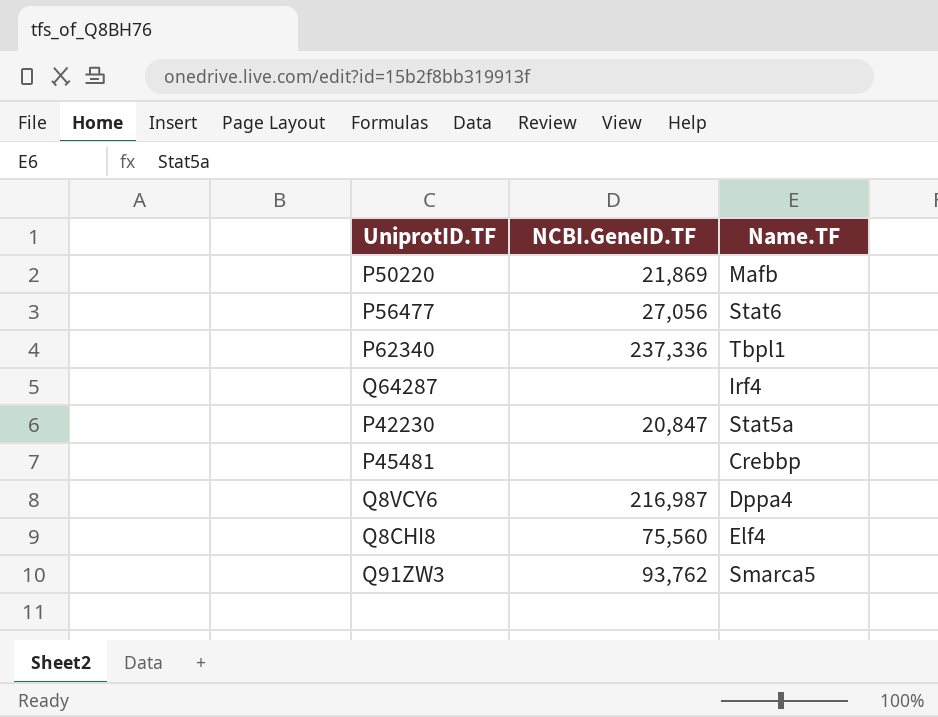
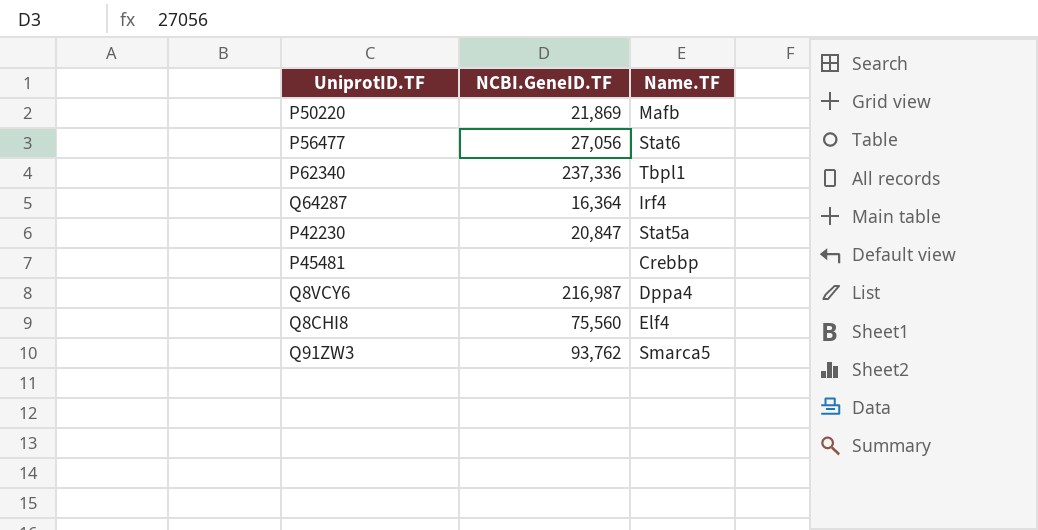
Q64287 | NCBI.GeneID.TF: none -> 16,364

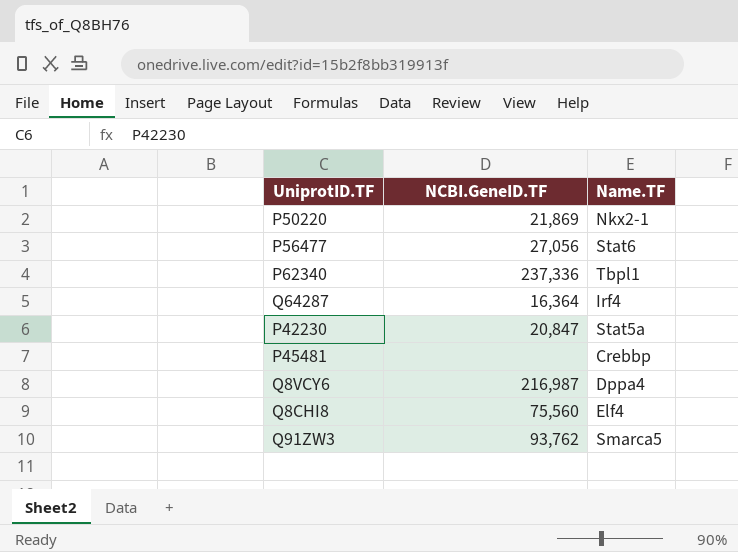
P50220 | Name.TF: Mafb -> Nkx2-1

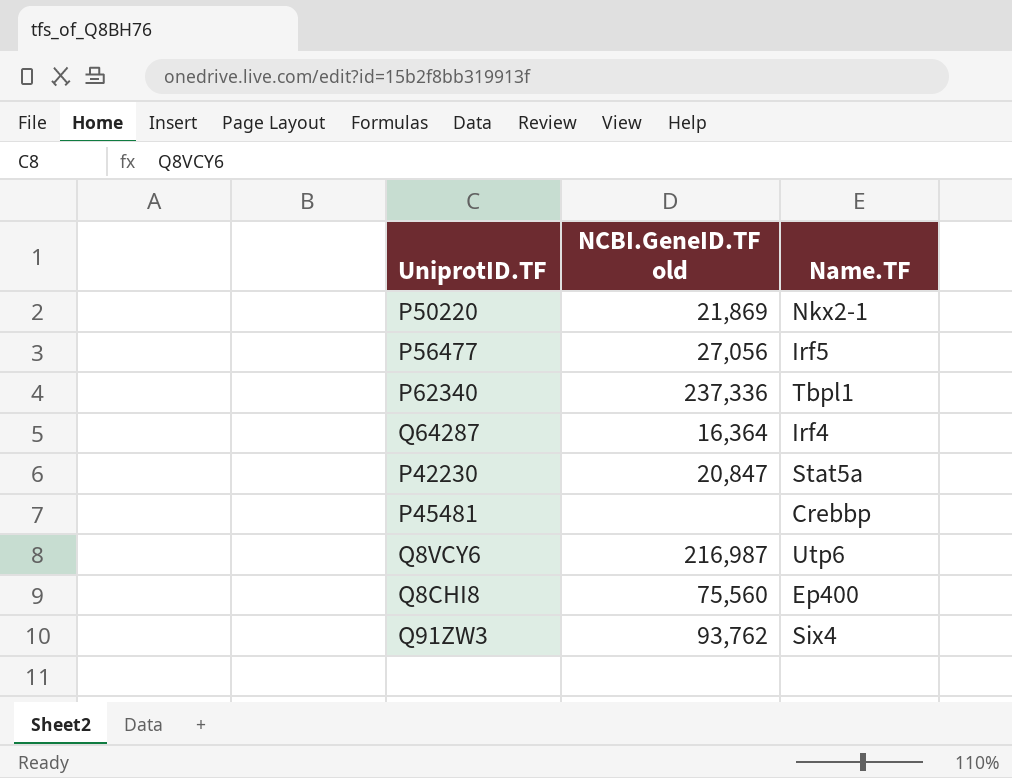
column name: NCBI.GeneID.TF -> NCBI.GeneID.TF old
P56477 | Name.TF: Stat6 -> Irf5
Q8VCY6 | Name.TF: Dppa4 -> Utp6
Q8CHI8 | Name.TF: Elf4 -> Ep400
Q91ZW3 | Name.TF: Smarca5 -> Six4

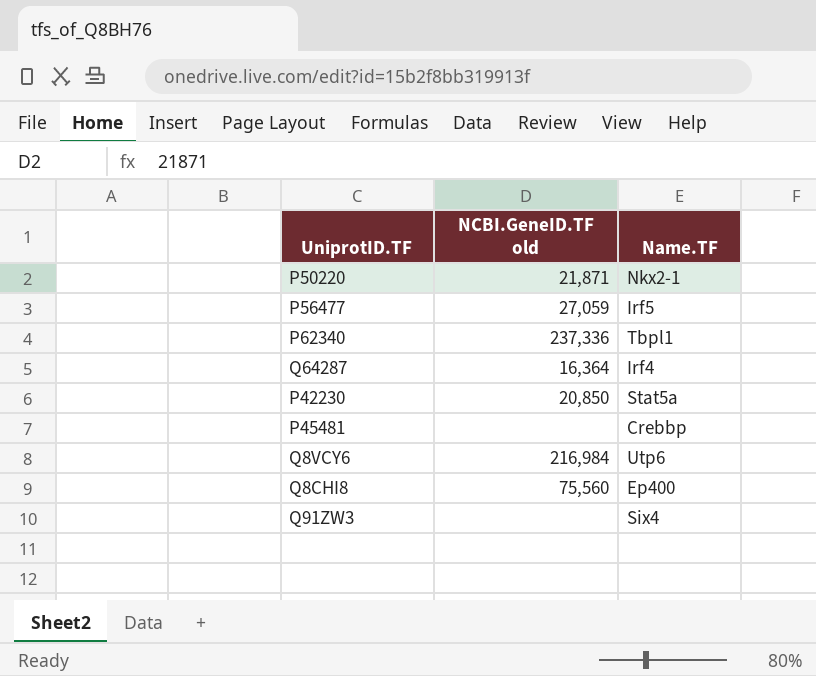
P50220 | NCBI.GeneID.TF old: 21,869 -> 21,871
P56477 | NCBI.GeneID.TF old: 27,056 -> 27,059
P42230 | NCBI.GeneID.TF old: 20,847 -> 20,850
Q8VCY6 | NCBI.GeneID.TF old: 216,987 -> 216,984
Q91ZW3 | NCBI.GeneID.TF old: 93,762 -> none

